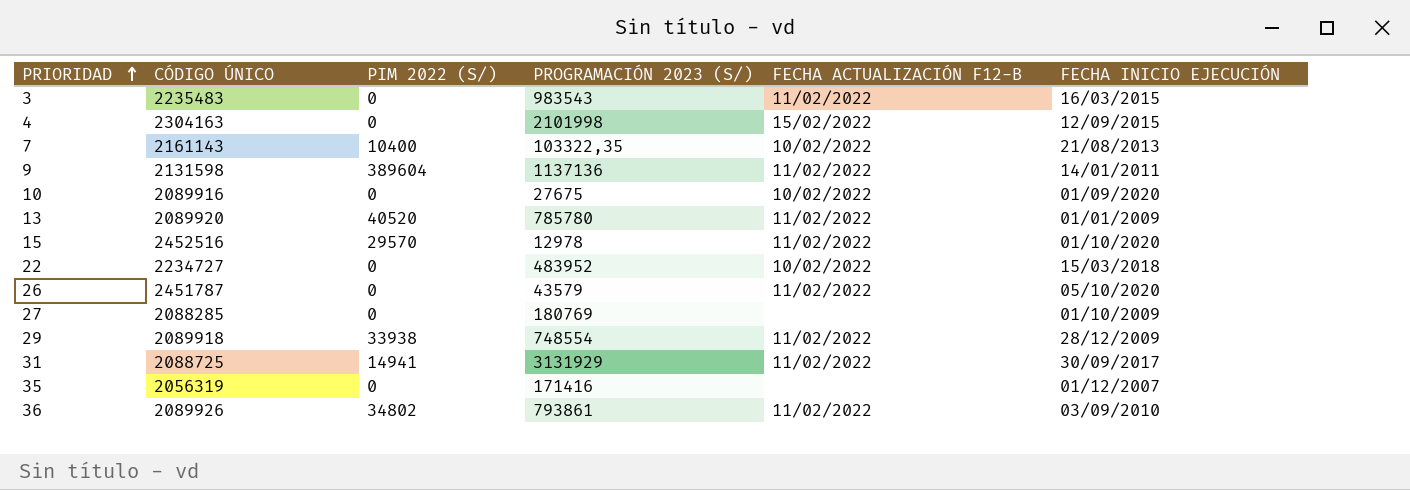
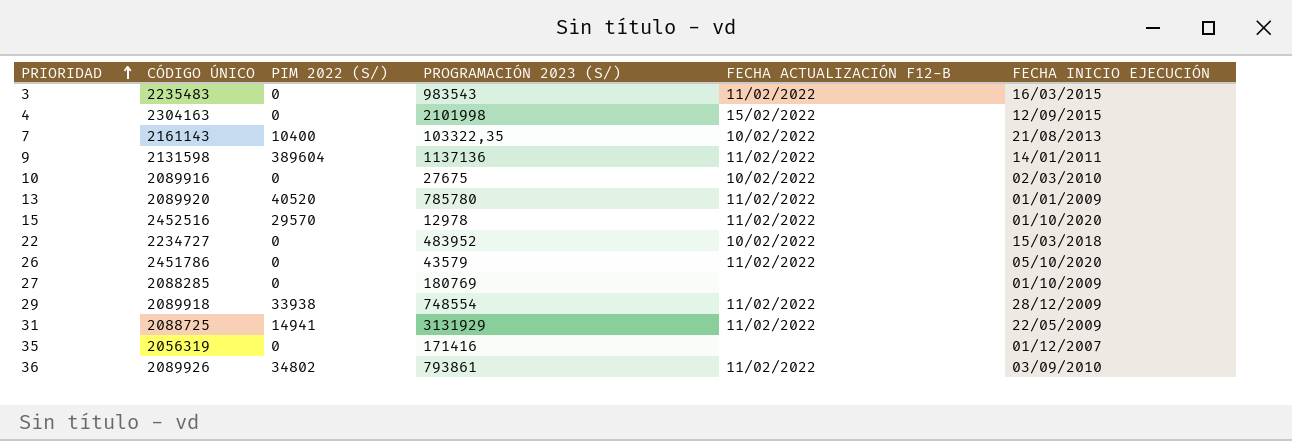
10 | FECHA INICIO EJECUCIÓN: 01/09/2020 -> 02/03/2010
26 | CÓDIGO ÚNICO: 2451787 -> 2451786
31 | FECHA INICIO EJECUCIÓN: 30/09/2017 -> 22/05/2009

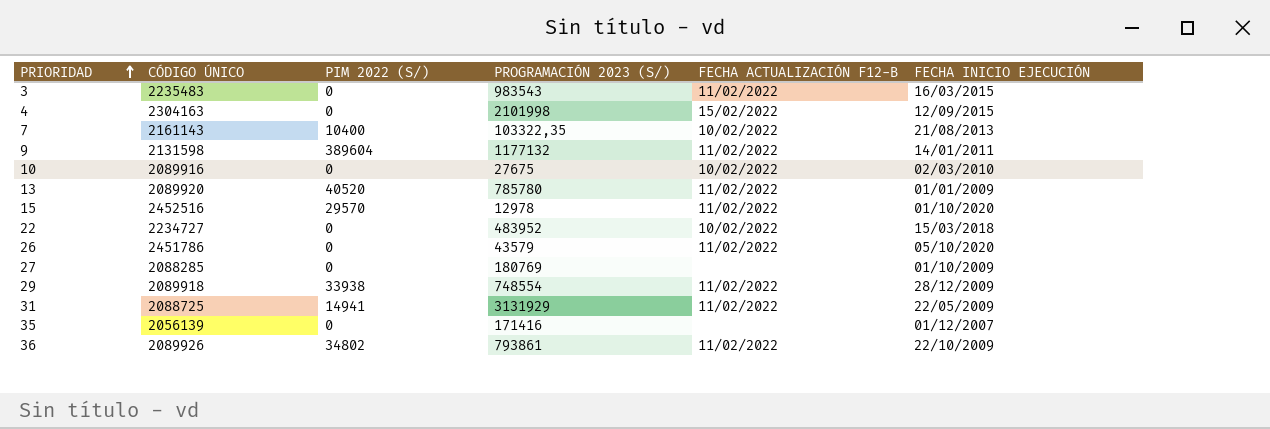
9 | PROGRAMACIÓN 2023 (S/): 1137136 -> 1177132
35 | CÓDIGO ÚNICO: 2056319 -> 2056139
36 | FECHA INICIO EJECUCIÓN: 03/09/2010 -> 22/10/2009

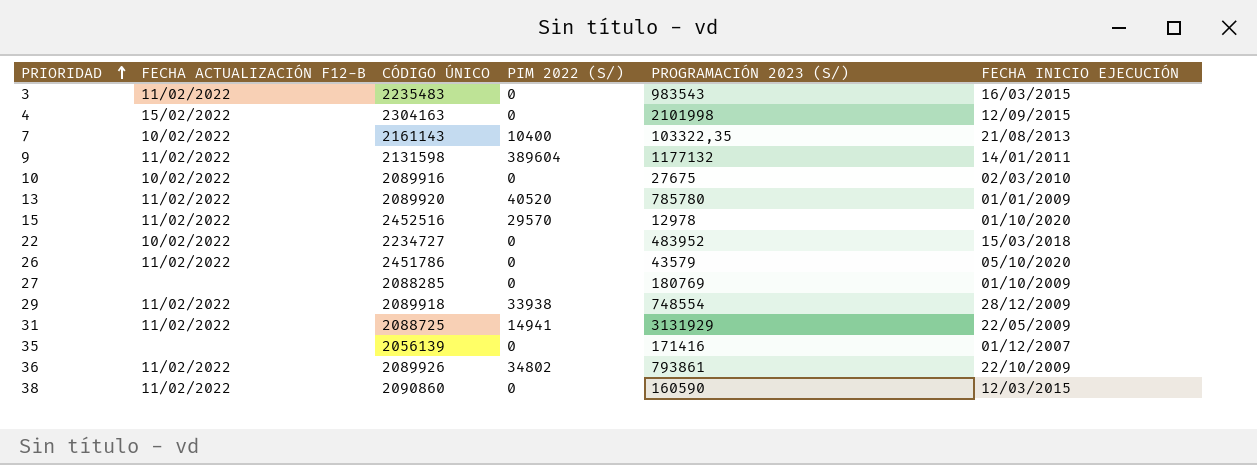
column FECHA ACTUALIZACIÓN F12-B | position: 5 -> 2
row 38: none -> 11/02/2022 | 2090860 | 0 | 160590 | 12/03/2015

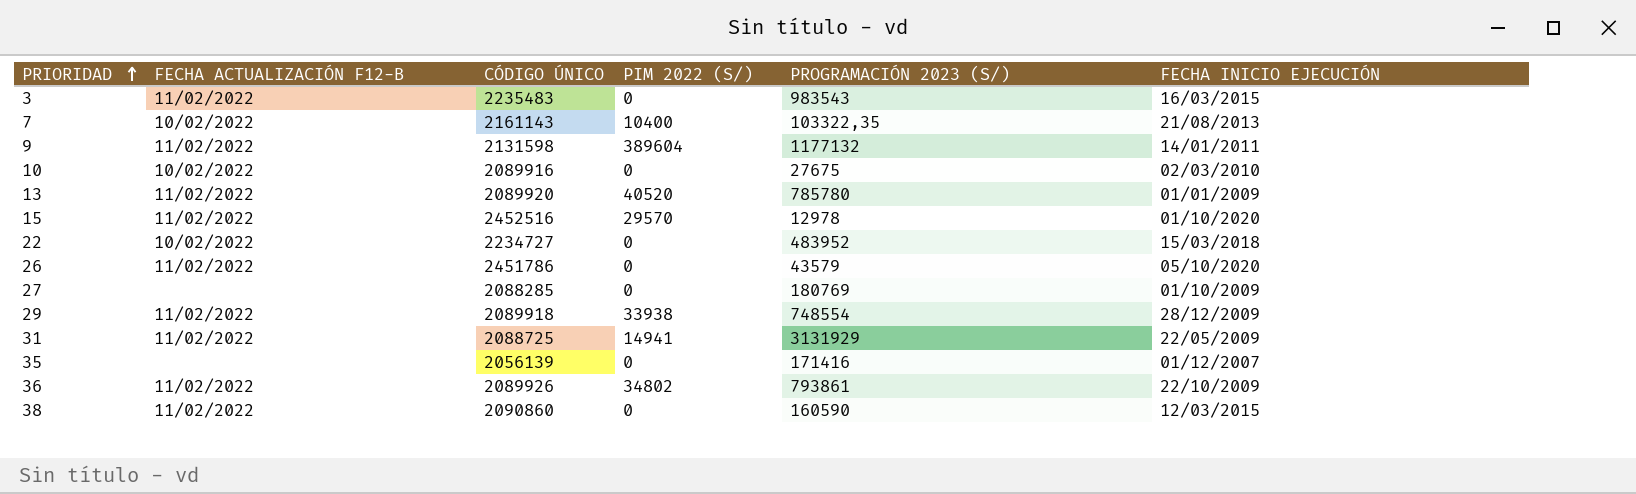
row 4: 15/02/2022 | 2304163 | 0 | 2101998 | 12/09/2015 -> none

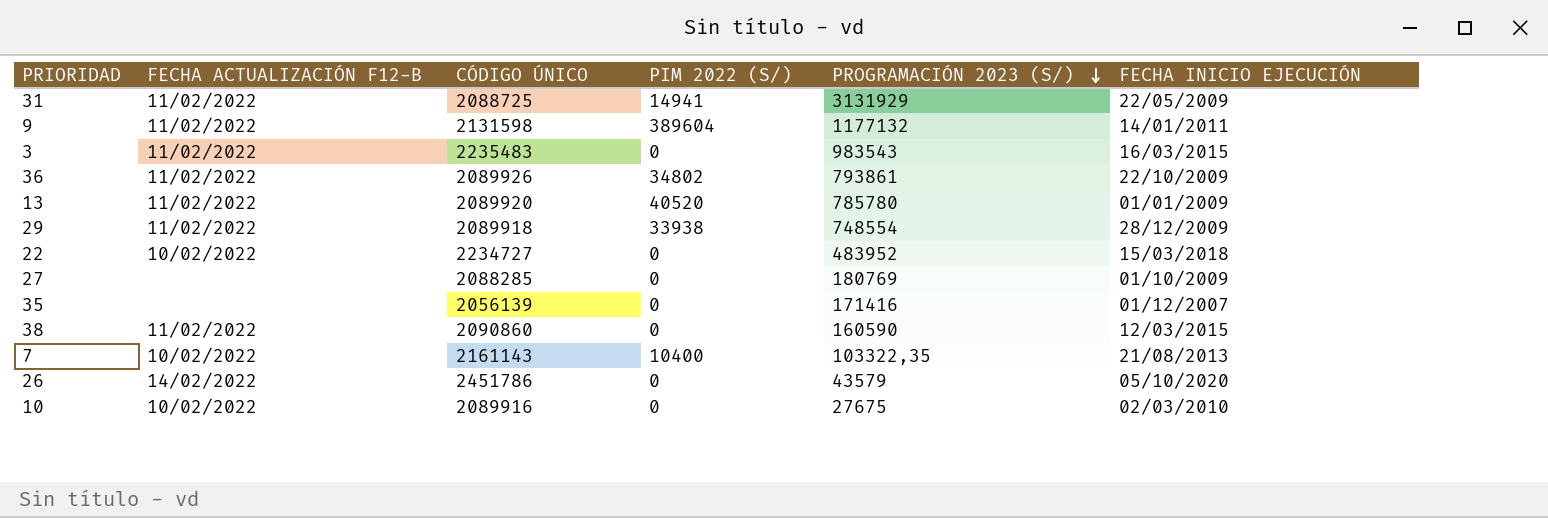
row order: PRIORIDAD ascending -> PROGRAMACIÓN 2023 (S/) descending
row 15: 11/02/2022 | 2452516 | 29570 | 12978 | 01/10/2020 -> none
26 | FECHA ACTUALIZACIÓN F12-B: 11/02/2022 -> 14/02/2022

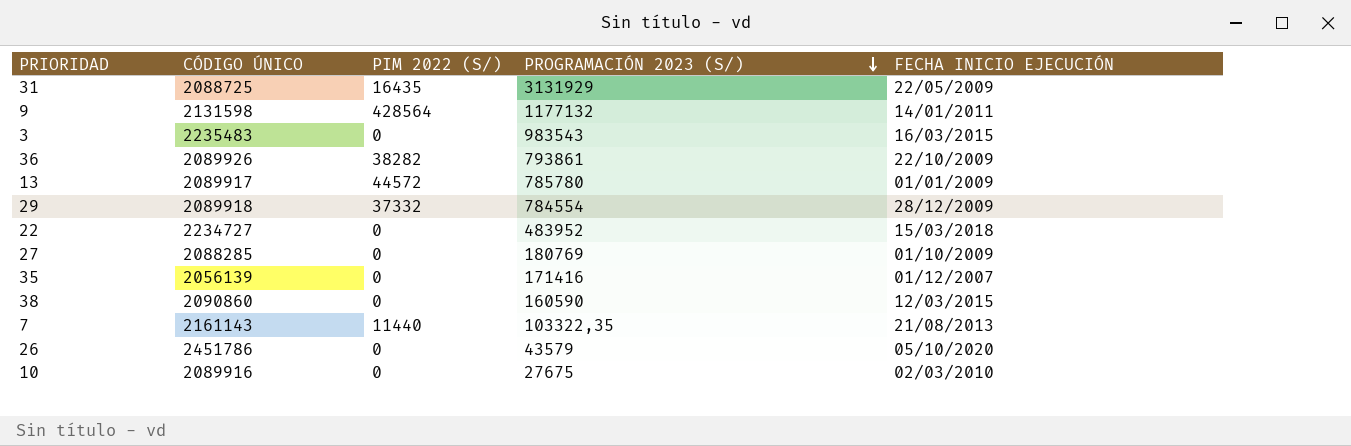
column FECHA ACTUALIZACIÓN F12-B | position: 2 -> none
31 | PIM 2022 (S/): 14941 -> 16435
9 | PIM 2022 (S/): 389604 -> 428564
36 | PIM 2022 (S/): 34802 -> 38282
13 | CÓDIGO ÚNICO: 2089920 -> 2089917
13 | PIM 2022 (S/): 40520 -> 44572
29 | PIM 2022 (S/): 33938 -> 37332
29 | PROGRAMACIÓN 2023 (S/): 748554 -> 784554
7 | PIM 2022 (S/): 10400 -> 11440

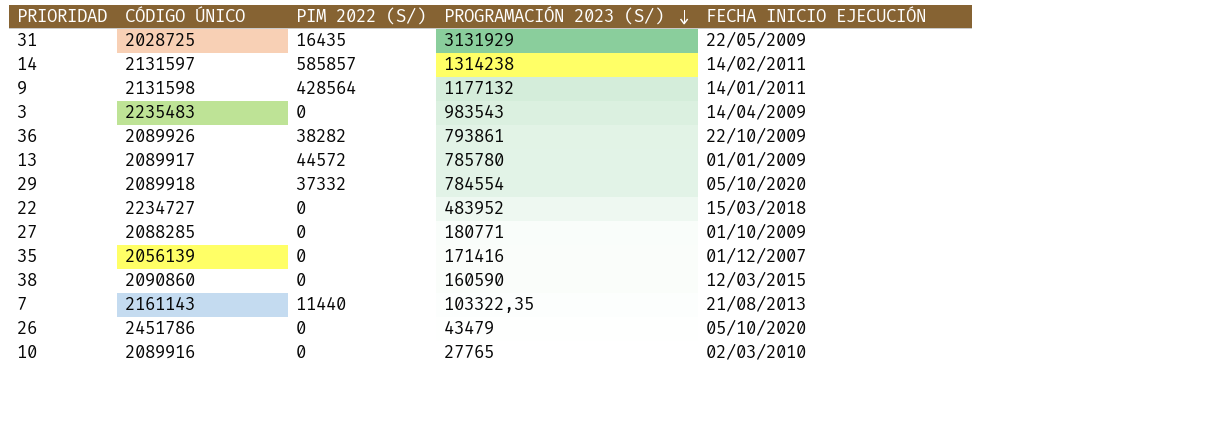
31 | CÓDIGO ÚNICO: 2088725 -> 2028725
row 14: none -> 2131597 | 585857 | 1314238 | 14/02/2011
3 | FECHA INICIO EJECUCIÓN: 16/03/2015 -> 14/04/2009
29 | FECHA INICIO EJECUCIÓN: 28/12/2009 -> 05/10/2020
27 | PROGRAMACIÓN 2023 (S/): 180769 -> 180771
26 | PROGRAMACIÓN 2023 (S/): 43579 -> 43479
10 | PROGRAMACIÓN 2023 (S/): 27675 -> 27765

